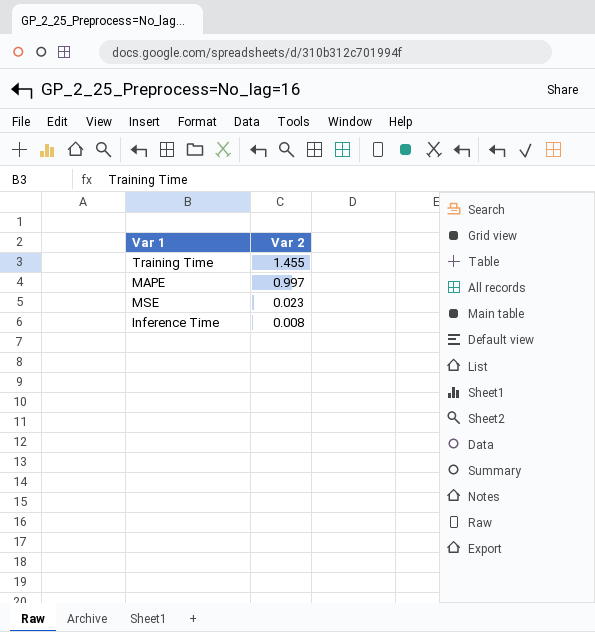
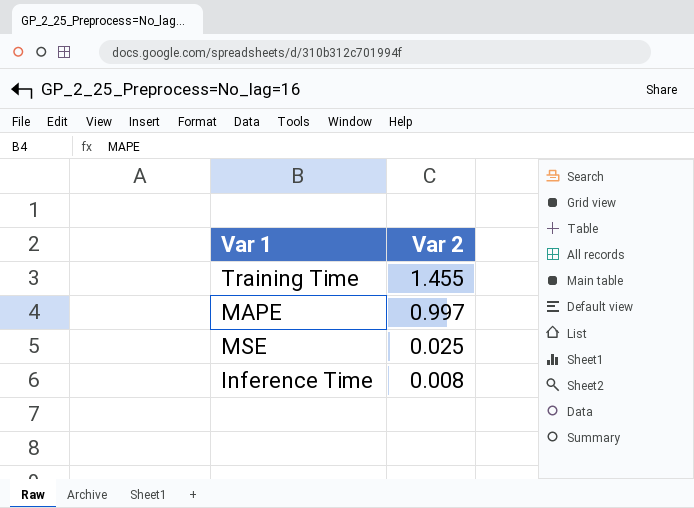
MSE | Var 2: 0.023 -> 0.025

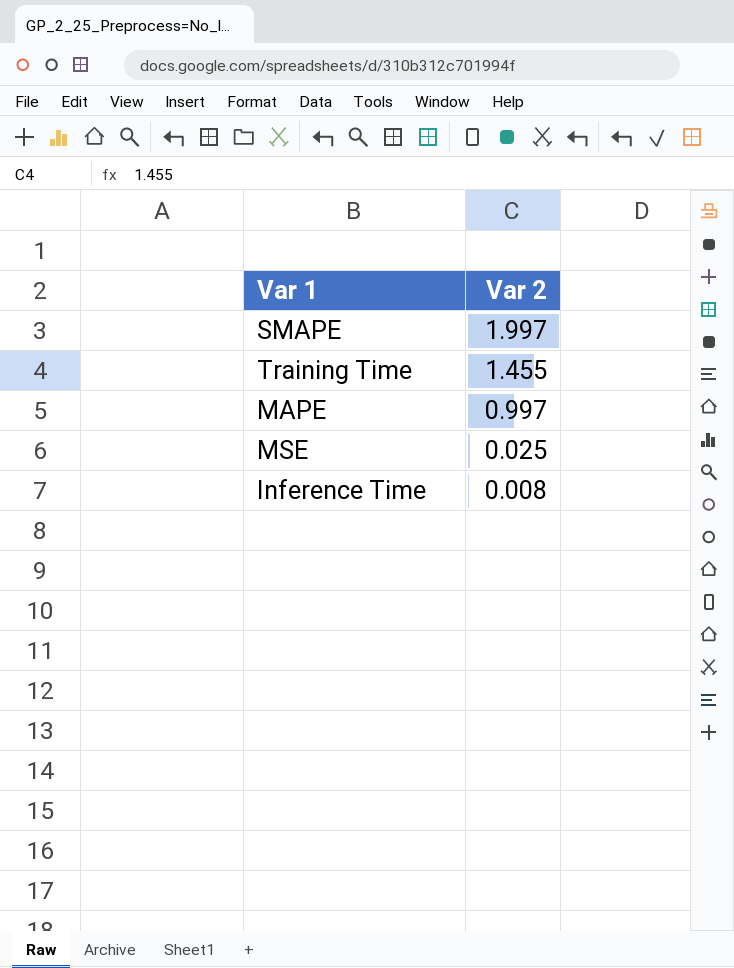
row SMAPE: none -> 1.997

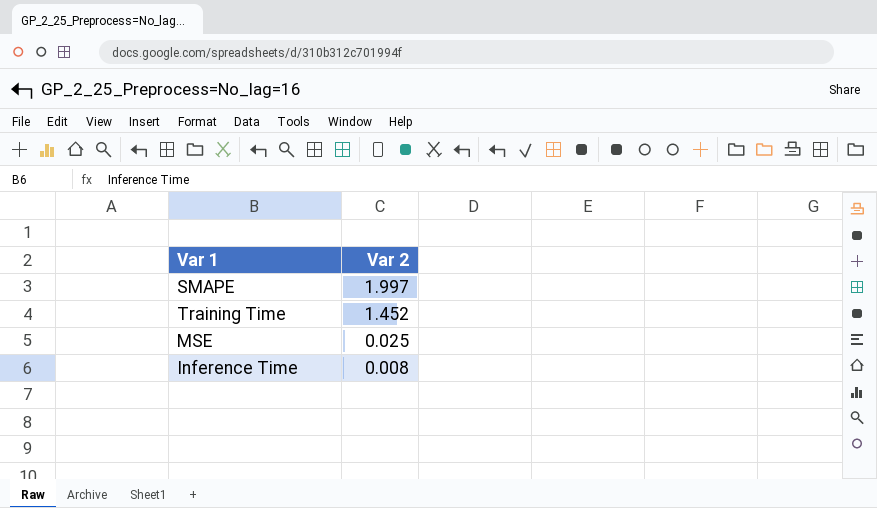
row MAPE: 0.997 -> none
Training Time | Var 2: 1.455 -> 1.452

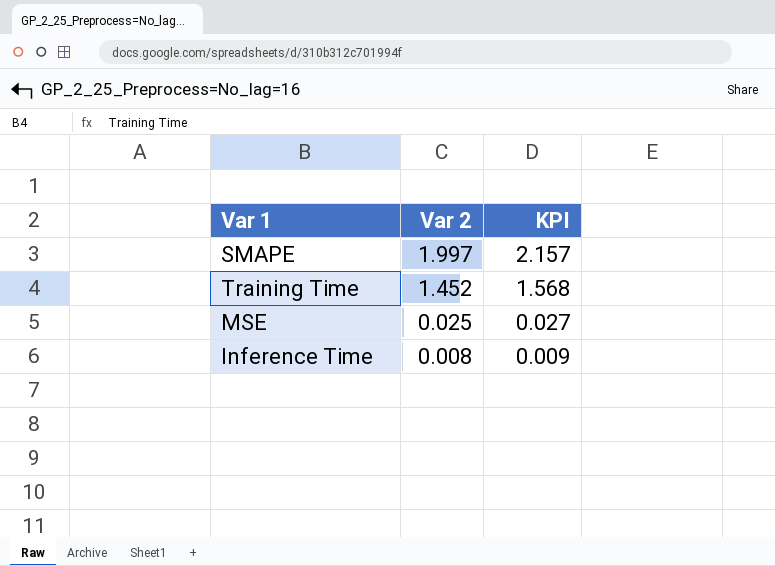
column KPI | formula: none -> [Var 2] * 1.08

